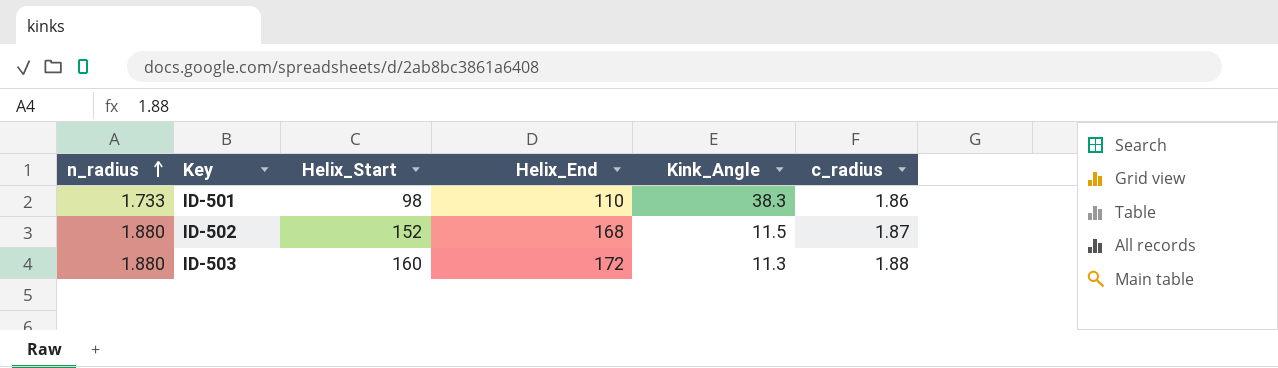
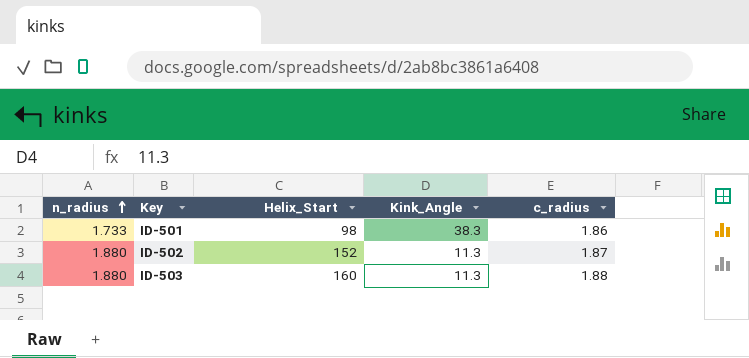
column Helix_End | position: 4 -> none
ID-502 | Kink_Angle: 11.5 -> 11.3

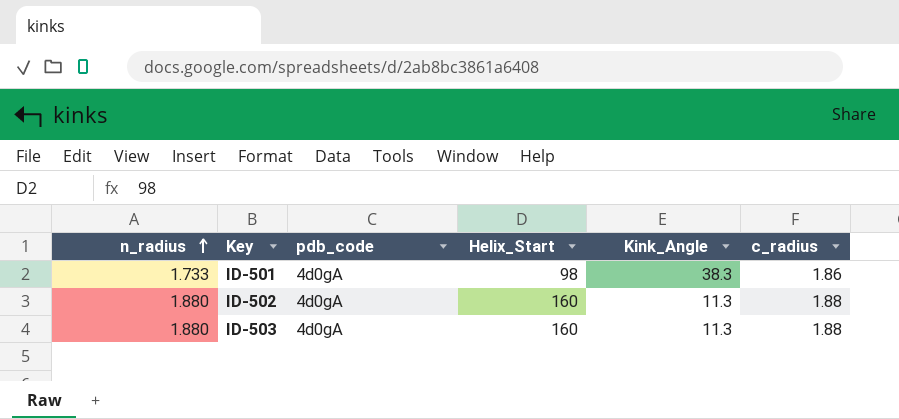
column pdb_code | position: none -> 3
ID-502 | Helix_Start: 152 -> 160
ID-502 | c_radius: 1.87 -> 1.88

